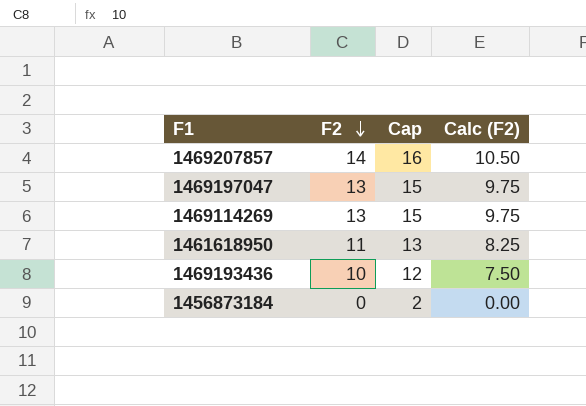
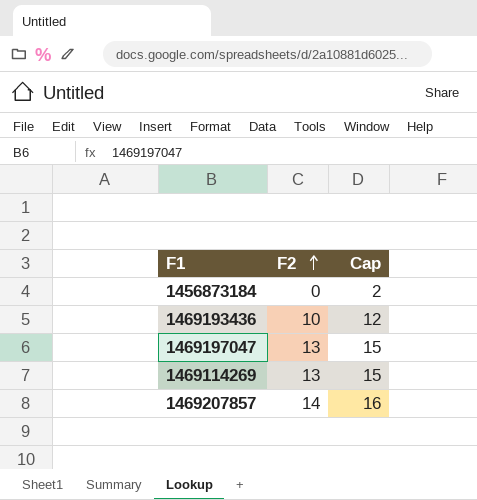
row order: F2 descending -> F2 ascending
column Calc (F2) | formula: [F2] * 0.75 -> none
row 1461618950: 11 | 13 | 8.25 -> none

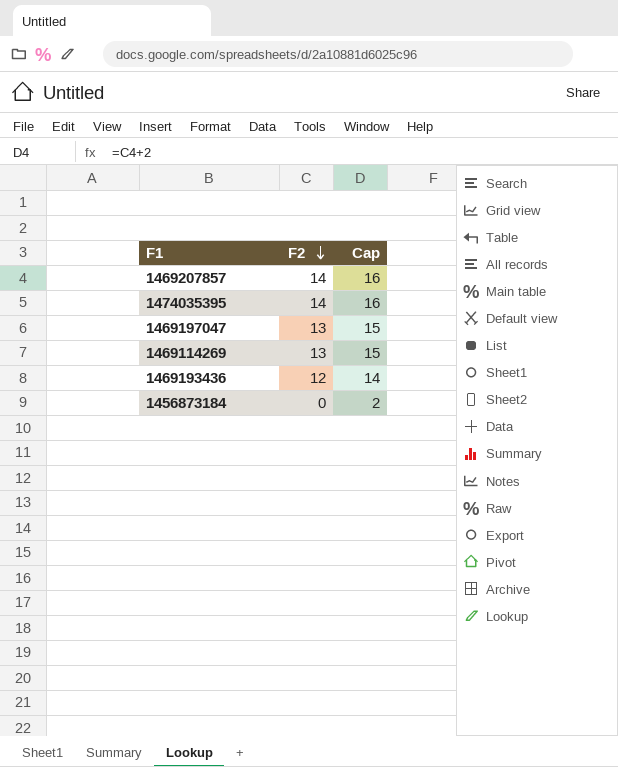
row order: F2 ascending -> F2 descending
row 1474035395: none -> 14 | 16
1469193436 | F2: 10 -> 12
1469193436 | Cap: 12 -> 14

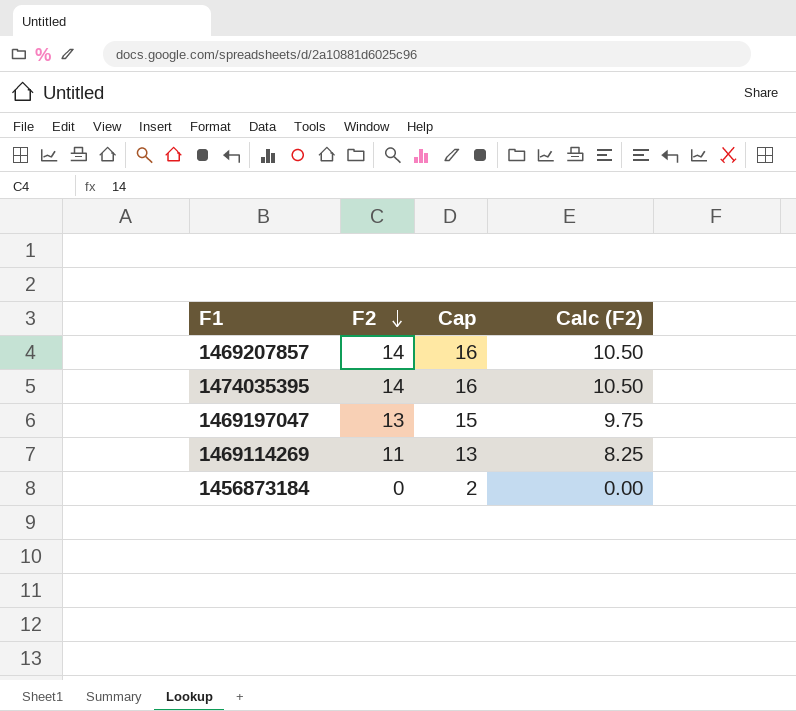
column Calc (F2) | formula: none -> [F2] * 0.75
row 1469193436: 12 | 14 -> none
1469114269 | F2: 13 -> 11
1469114269 | Cap: 15 -> 13

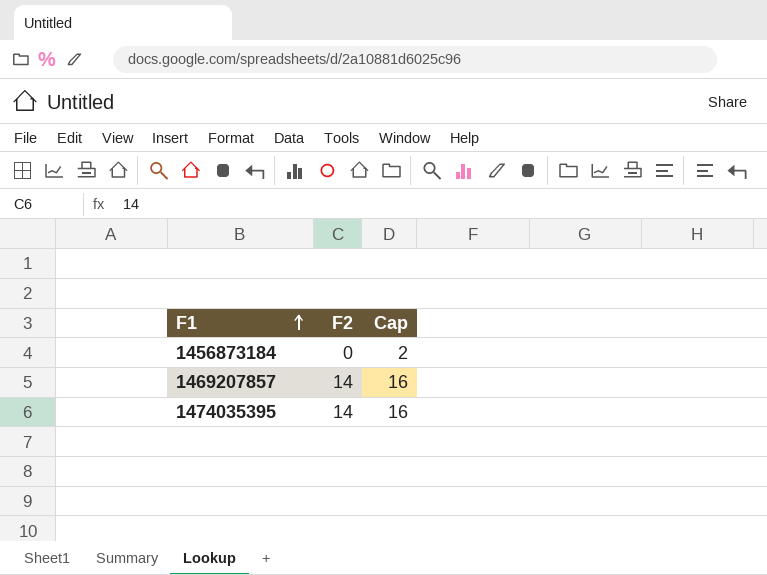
row order: F2 descending -> F1 ascending
column Calc (F2) | formula: [F2] * 0.75 -> none
row 1469197047: 13 | 15 | 9.75 -> none
row 1469114269: 11 | 13 | 8.25 -> none

